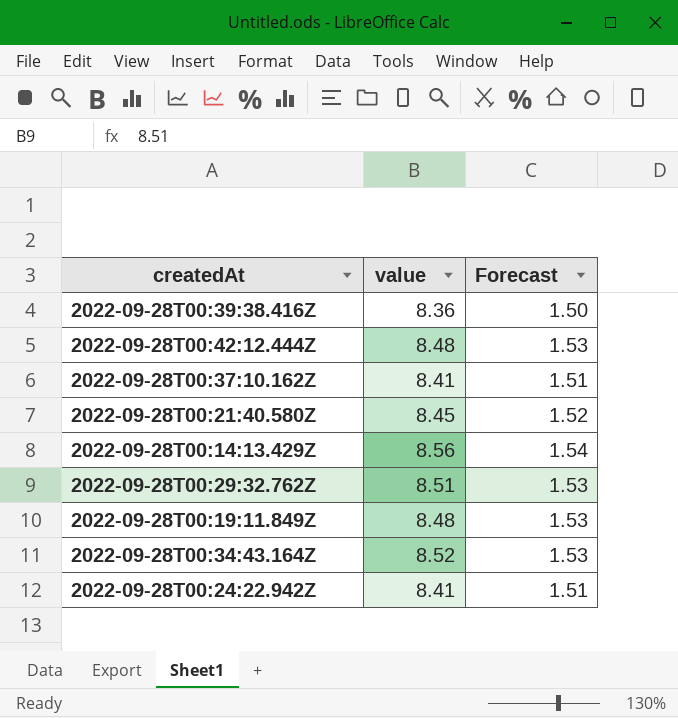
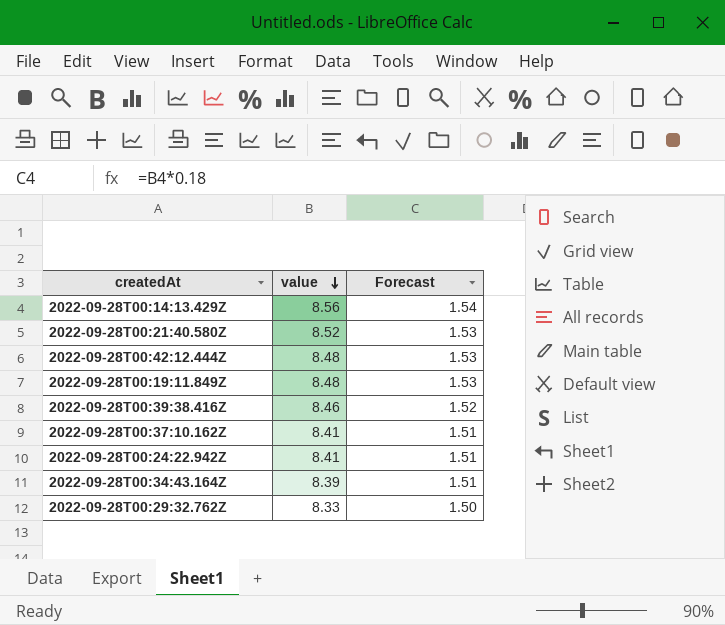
row order: none -> value descending
2022-09-28T00:21:40.580Z | value: 8.45 -> 8.52
2022-09-28T00:21:40.580Z | Forecast: 1.52 -> 1.53
2022-09-28T00:39:38.416Z | value: 8.36 -> 8.46
2022-09-28T00:39:38.416Z | Forecast: 1.50 -> 1.52
2022-09-28T00:34:43.164Z | value: 8.52 -> 8.39
2022-09-28T00:34:43.164Z | Forecast: 1.53 -> 1.51
2022-09-28T00:29:32.762Z | value: 8.51 -> 8.33
2022-09-28T00:29:32.762Z | Forecast: 1.53 -> 1.50

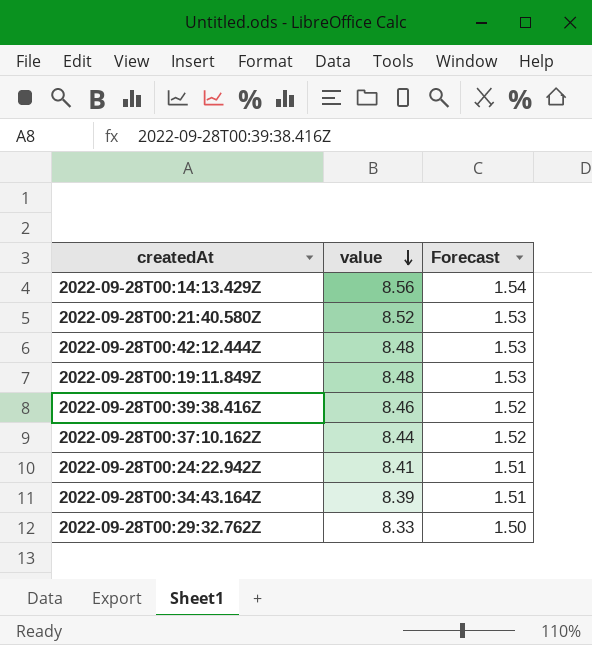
2022-09-28T00:37:10.162Z | value: 8.41 -> 8.44
2022-09-28T00:37:10.162Z | Forecast: 1.51 -> 1.52

